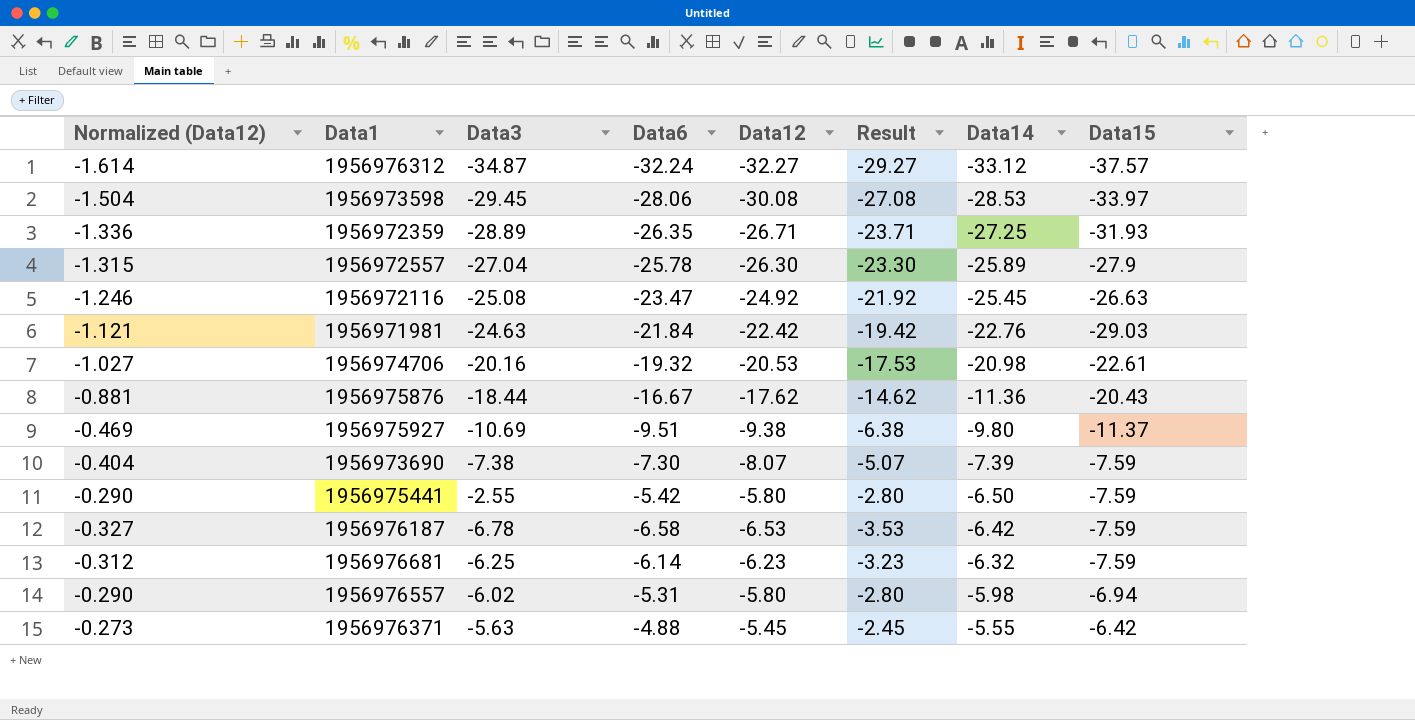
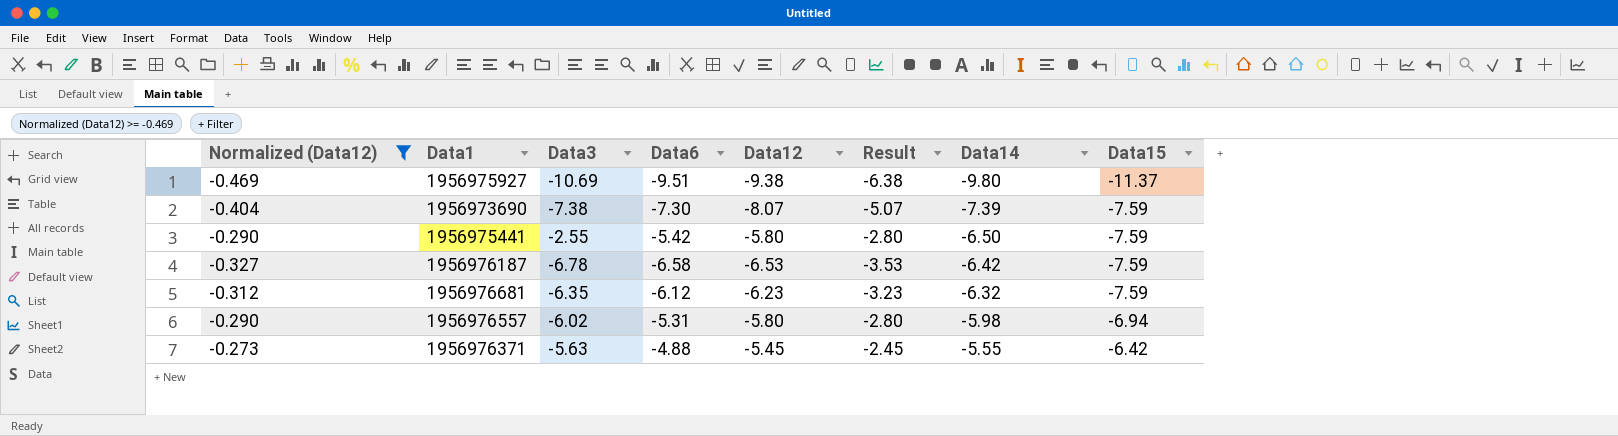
filter: none -> Normalized (Data12) >= -0.469
1956976681 | Data3: -6.25 -> -6.35
1956976681 | Data6: -6.14 -> -6.12

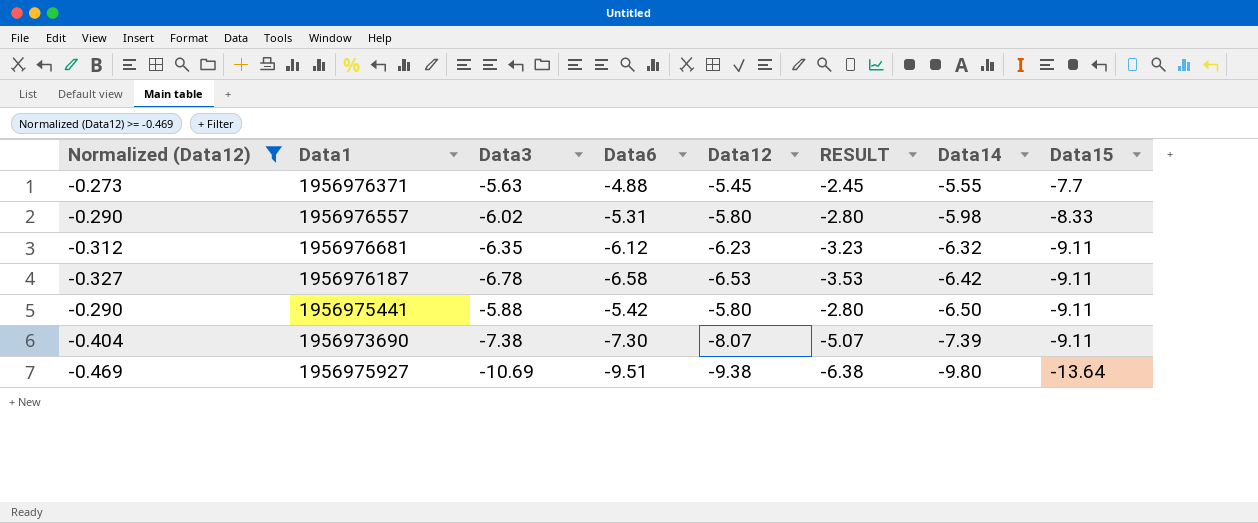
row order: Data14 ascending -> Data14 descending
column name: Result -> RESULT
1956976371 | Data15: -6.42 -> -7.7
1956976557 | Data15: -6.94 -> -8.33
1956976681 | Data15: -7.59 -> -9.11
1956976187 | Data15: -7.59 -> -9.11
1956975441 | Data3: -2.55 -> -5.88
1956975441 | Data15: -7.59 -> -9.11
1956973690 | Data15: -7.59 -> -9.11
1956975927 | Data15: -11.37 -> -13.64

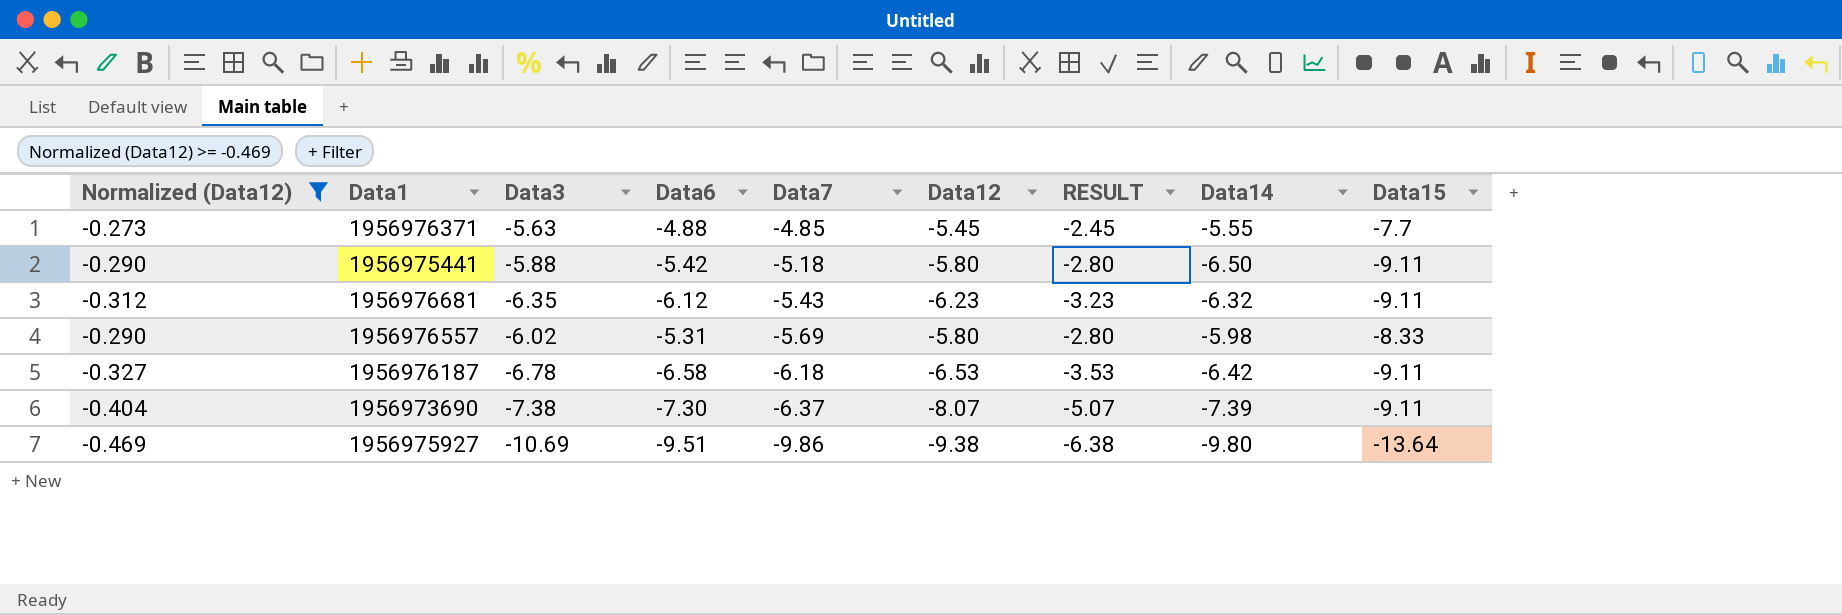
row order: Data14 descending -> Data7 descending
column Data7 | position: none -> 5

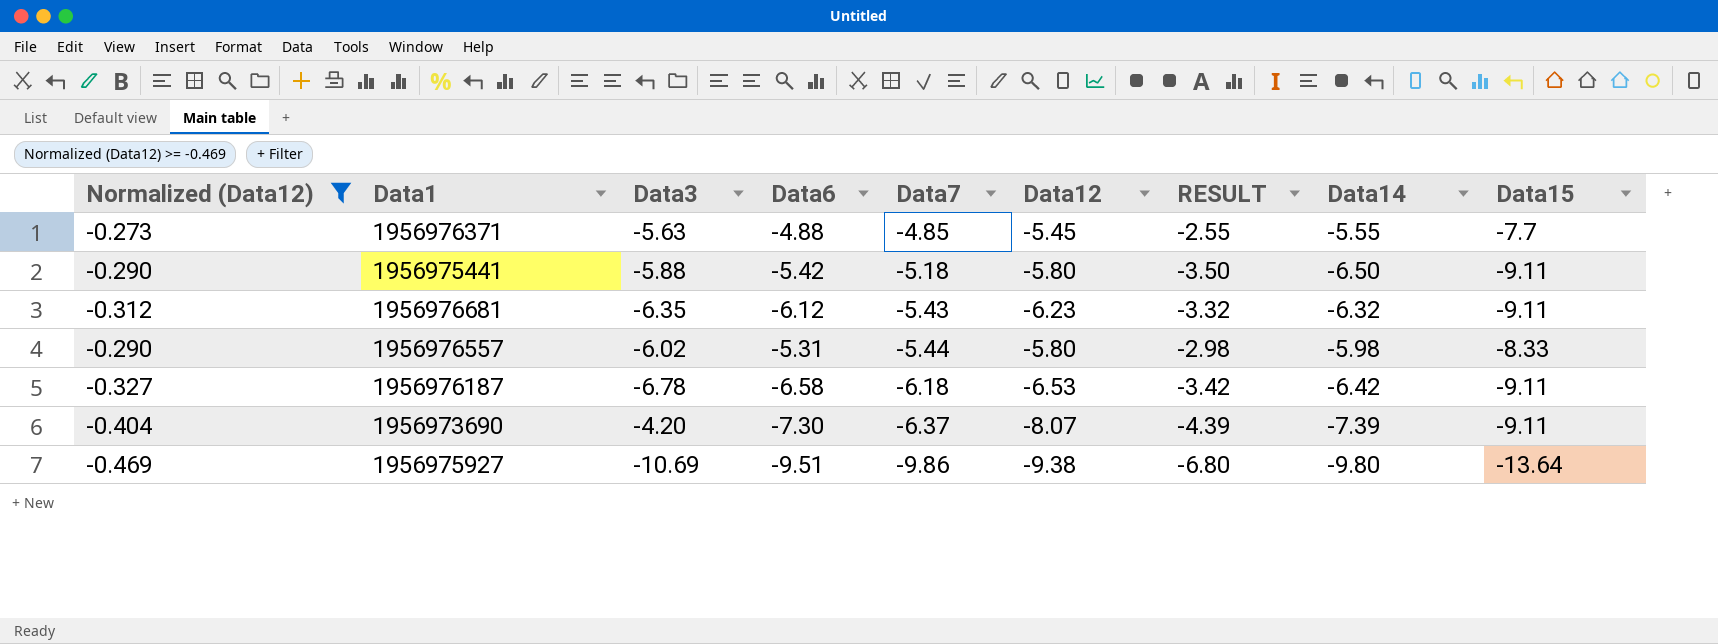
column RESULT | formula: [Data12] + 3 -> [Data14] + 3
1956976557 | Data7: -5.69 -> -5.44
1956973690 | Data3: -7.38 -> -4.20

